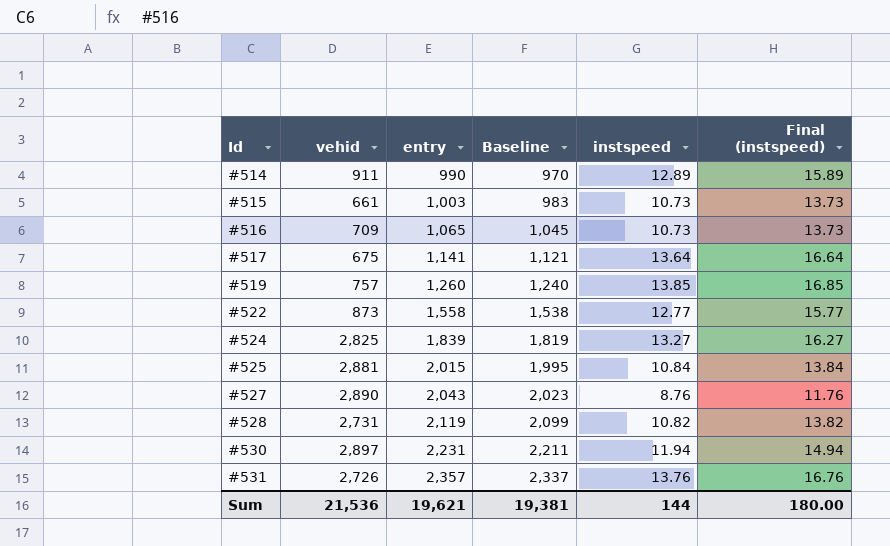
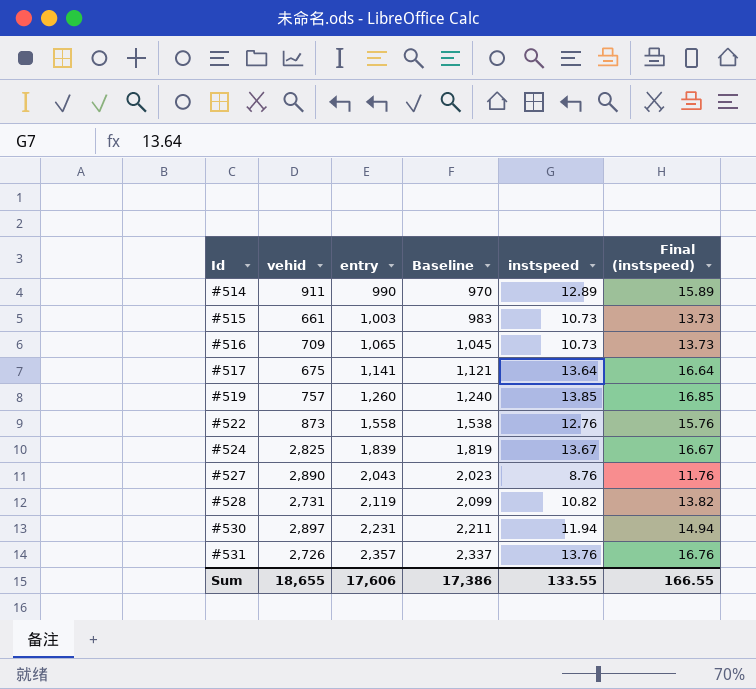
row #525: 2,881 | 2,015 | 1,995 | 10.84 | 13.84 -> none
#522 | instspeed: 12.77 -> 12.76
#522 | Final (instspeed): 15.77 -> 15.76
#524 | instspeed: 13.27 -> 13.67
#524 | Final (instspeed): 16.27 -> 16.67
Sum | vehid: 21,536 -> 18,655
Sum | entry: 19,621 -> 17,606
Sum | Baseline: 19,381 -> 17,386
Sum | instspeed: 144 -> 133.55
Sum | Final (instspeed): 180.00 -> 166.55

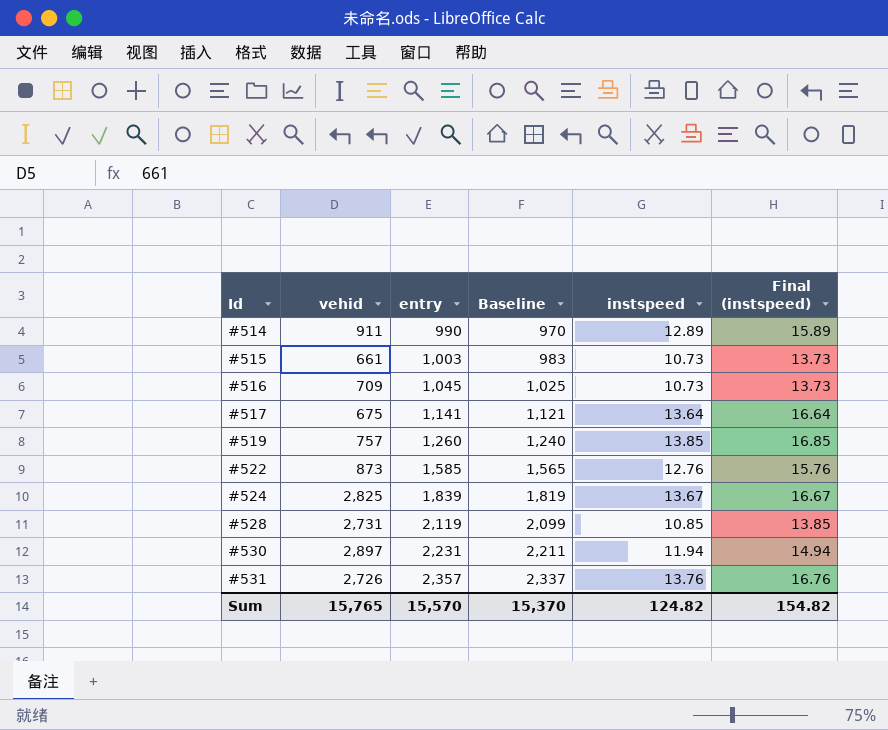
row #527: 2,890 | 2,043 | 2,023 | 8.76 | 11.76 -> none
#516 | entry: 1,065 -> 1,045
#516 | Baseline: 1,045 -> 1,025
#522 | entry: 1,558 -> 1,585
#522 | Baseline: 1,538 -> 1,565
#528 | instspeed: 10.82 -> 10.85
#528 | Final (instspeed): 13.82 -> 13.85
Sum | vehid: 18,655 -> 15,765
Sum | entry: 17,606 -> 15,570
Sum | Baseline: 17,386 -> 15,370
Sum | instspeed: 133.55 -> 124.82
Sum | Final (instspeed): 166.55 -> 154.82

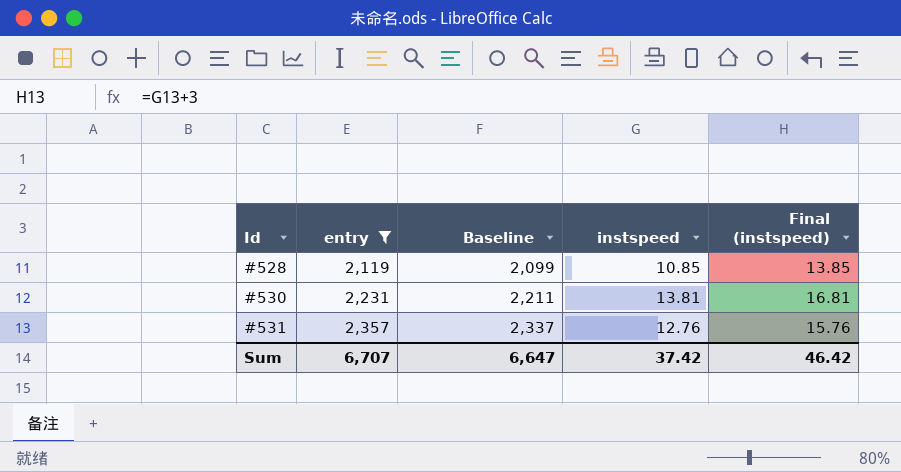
filter: none -> entry >= 2,119
column vehid | position: 2 -> none
#530 | instspeed: 11.94 -> 13.81
#530 | Final (instspeed): 14.94 -> 16.81
#531 | instspeed: 13.76 -> 12.76
#531 | Final (instspeed): 16.76 -> 15.76
Sum | entry: 15,570 -> 6,707
Sum | Baseline: 15,370 -> 6,647
Sum | instspeed: 124.82 -> 37.42
Sum | Final (instspeed): 154.82 -> 46.42

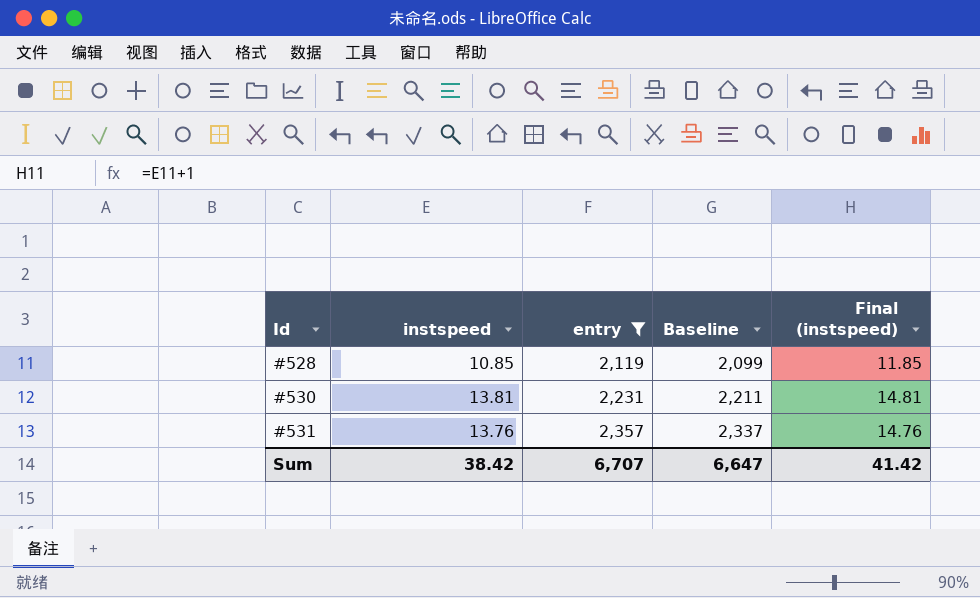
column instspeed | position: 4 -> 2
column Final (instspeed) | formula: [instspeed] + 3 -> [instspeed] + 1
#531 | instspeed: 12.76 -> 13.76
Sum | instspeed: 37.42 -> 38.42
Sum | Final (instspeed): 46.42 -> 41.42

